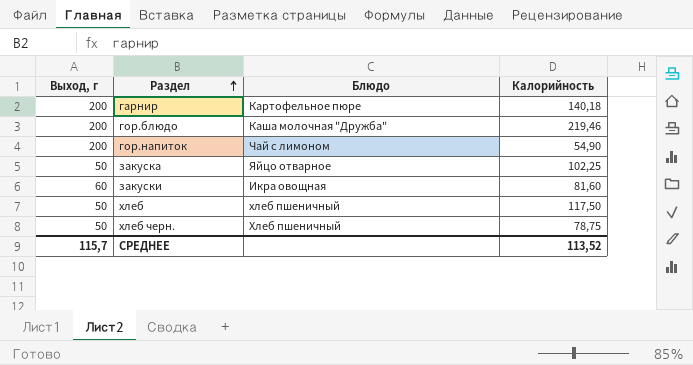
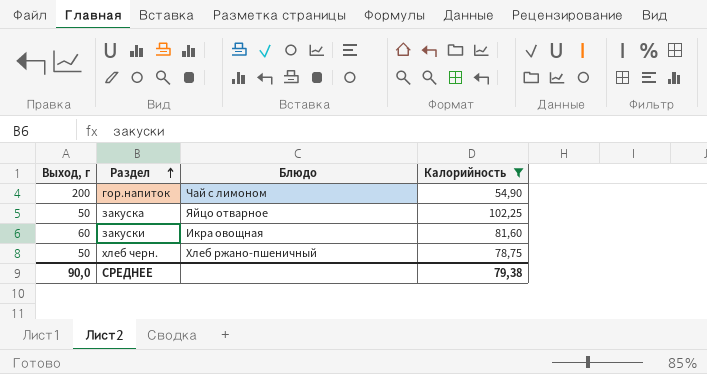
filter: none -> Калорийность <= 102,25
хлеб черн. | Блюдо: Хлеб пшеничный -> Хлеб ржано-пшеничный
СРЕДНЕЕ | Выход, г: 115,7 -> 90,0
СРЕДНЕЕ | Калорийность: 113,52 -> 79,38

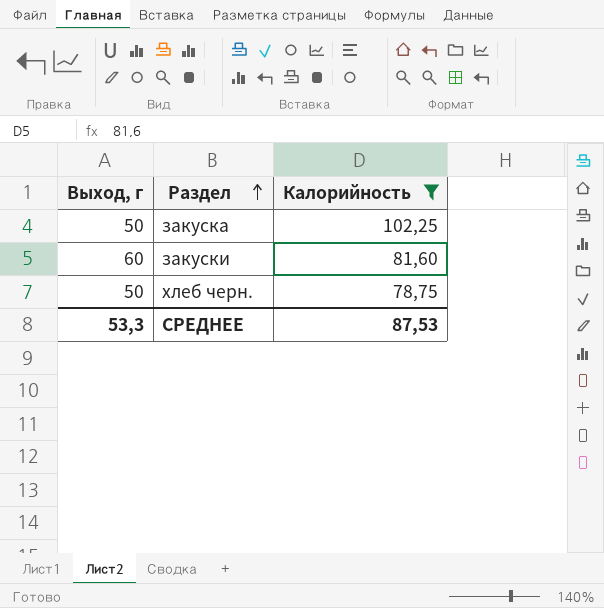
column Блюдо | position: 3 -> none
row гор.напиток: 200 | Чай с лимоном | 54,90 -> none
СРЕДНЕЕ | Выход, г: 90,0 -> 53,3
СРЕДНЕЕ | Калорийность: 79,38 -> 87,53

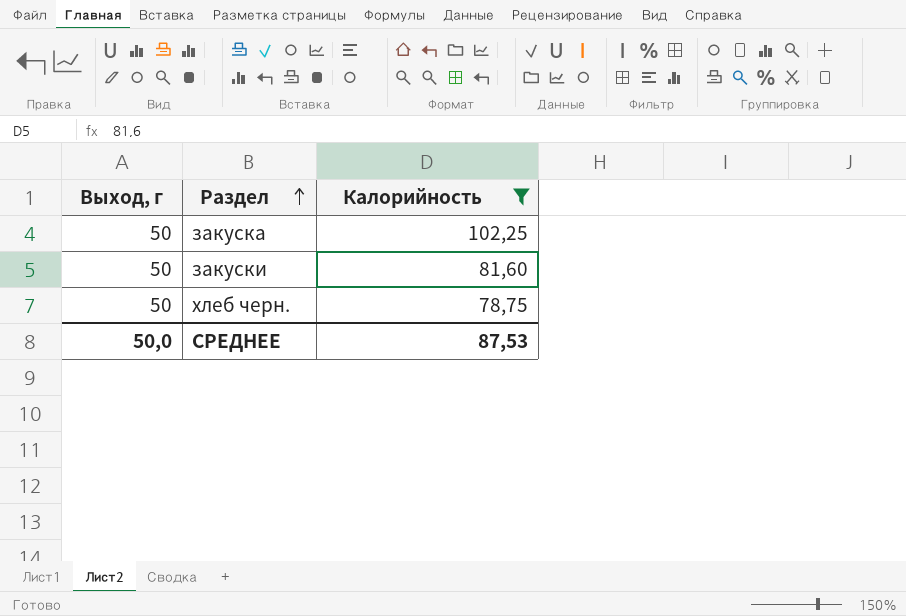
закуски | Выход, г: 60 -> 50
СРЕДНЕЕ | Выход, г: 53,3 -> 50,0

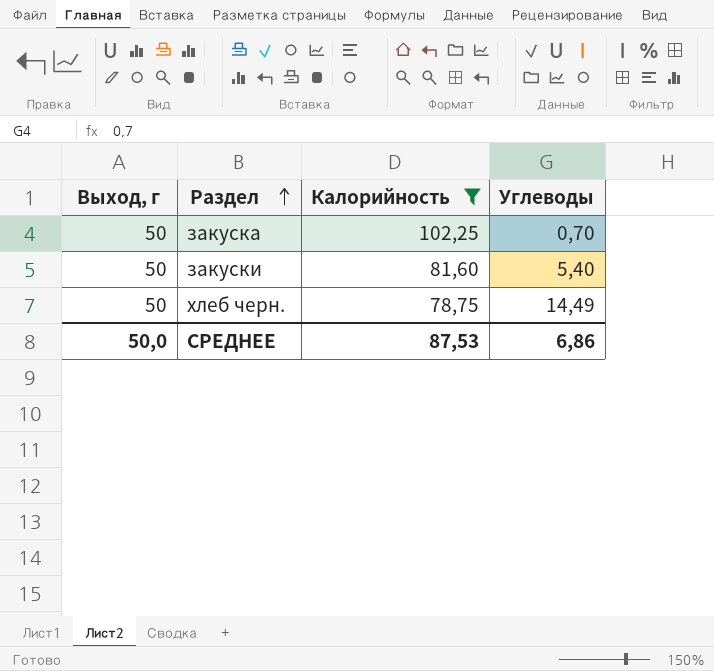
column Углеводы | position: none -> 4

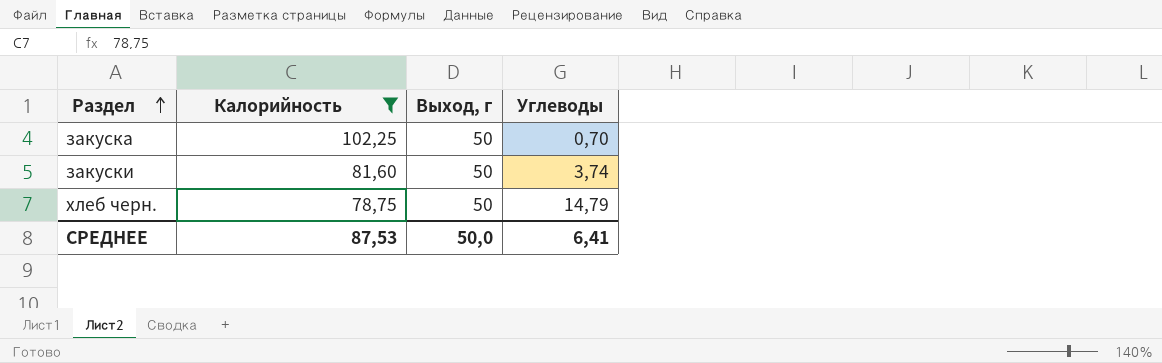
column Выход, г | position: 1 -> 3
закуски | Углеводы: 5,40 -> 3,74
хлеб черн. | Углеводы: 14,49 -> 14,79
СРЕДНЕЕ | Углеводы: 6,86 -> 6,41

